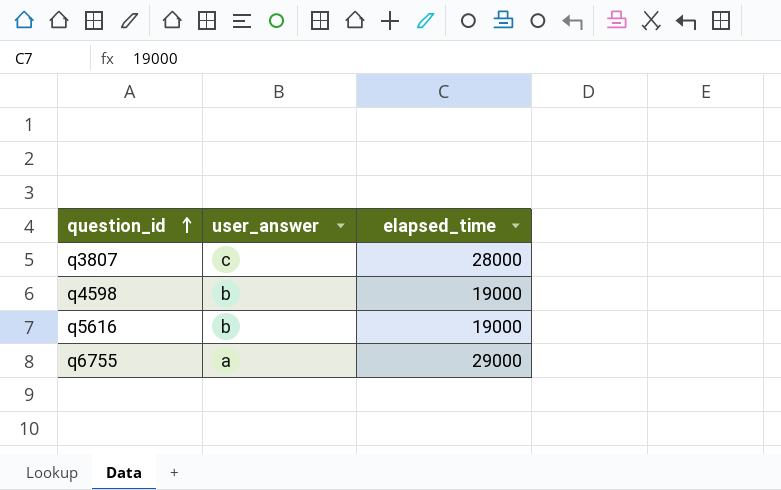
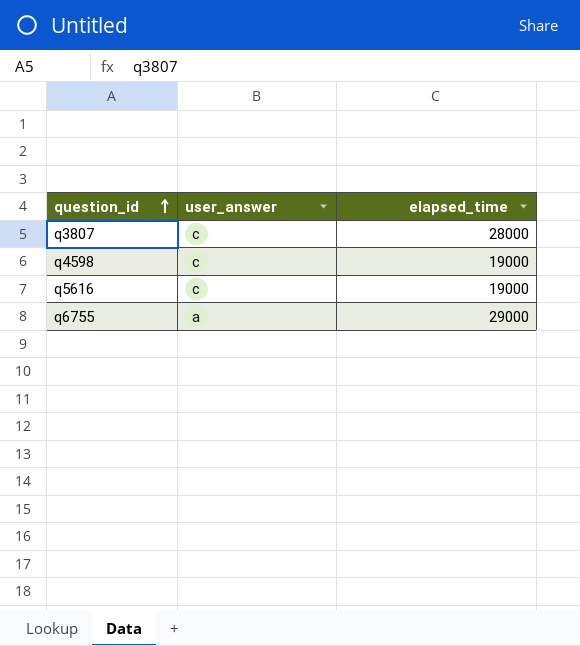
q4598 | user_answer: b -> c
q5616 | user_answer: b -> c

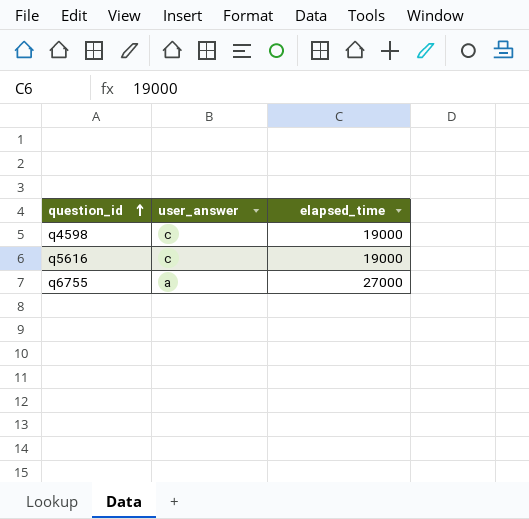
row q3807: c | 28000 -> none
q6755 | elapsed_time: 29000 -> 27000

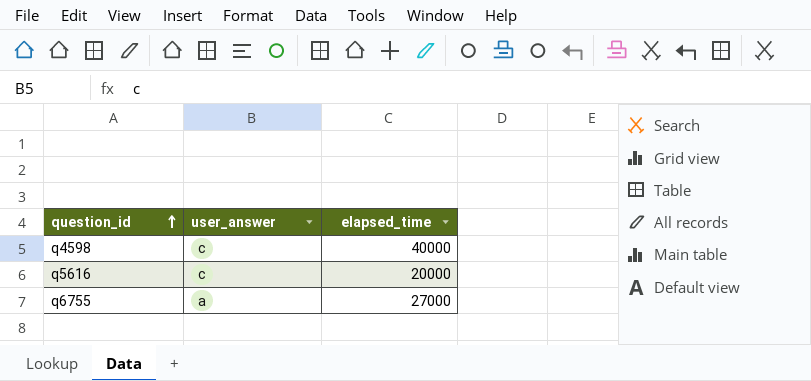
q4598 | elapsed_time: 19000 -> 40000
q5616 | elapsed_time: 19000 -> 20000

